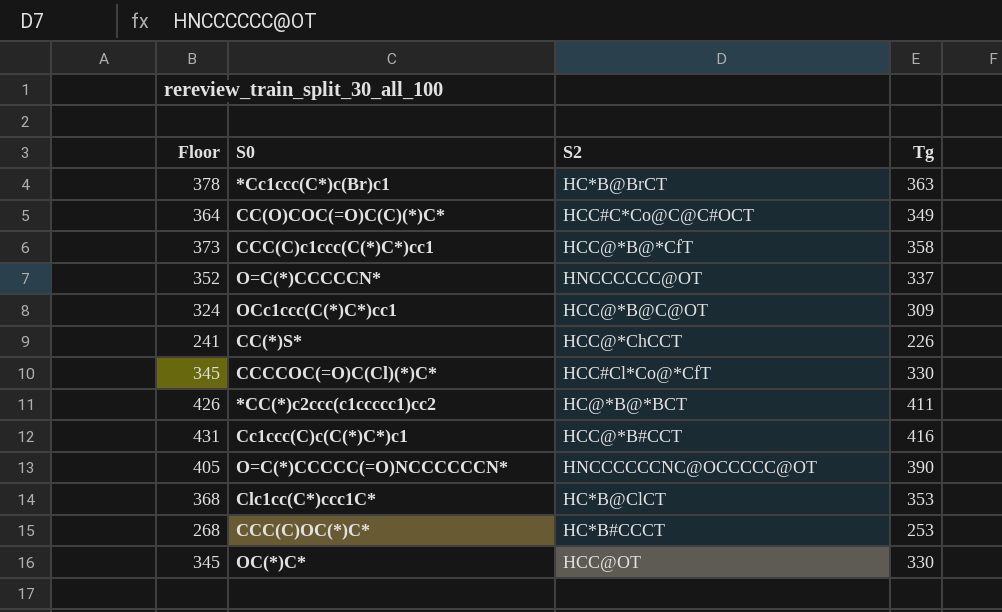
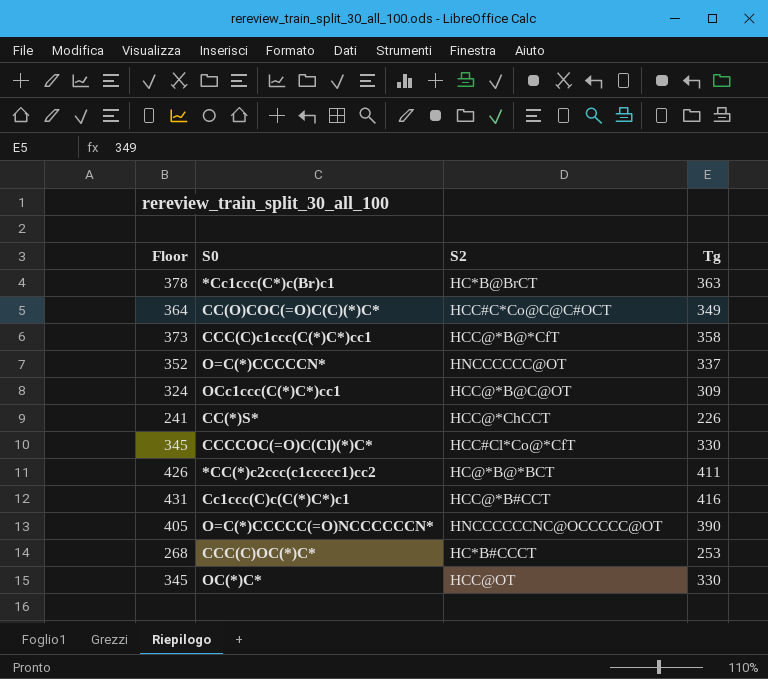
row Clc1cc(C*)ccc1C*: 368 | HC*B@ClCT | 353 -> none

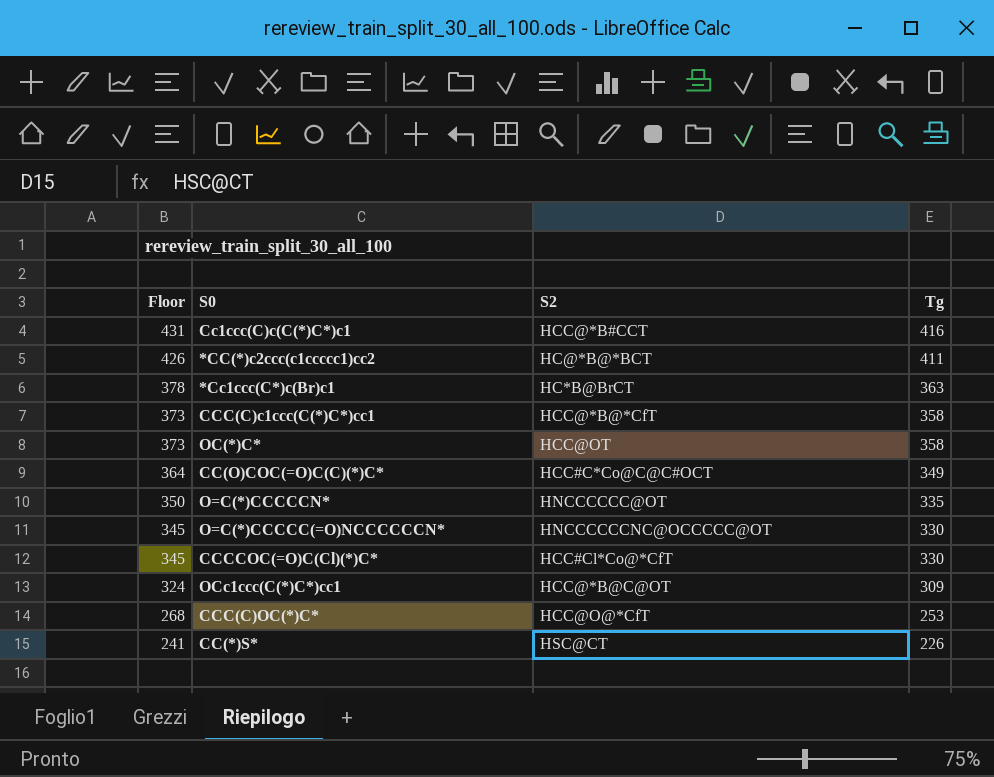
row order: none -> Floor descending
OC(*)C* | Floor: 345 -> 373
OC(*)C* | Tg: 330 -> 358
O=C(*)CCCCCN* | Floor: 352 -> 350
O=C(*)CCCCCN* | Tg: 337 -> 335
O=C(*)CCCCC(=O)NCCCCCCN* | Floor: 405 -> 345
O=C(*)CCCCC(=O)NCCCCCCN* | Tg: 390 -> 330
CCC(C)OC(*)C* | S2: HC*B#CCCT -> HCC@O@*CfT
CC(*)S* | S2: HCC@*ChCCT -> HSC@CT

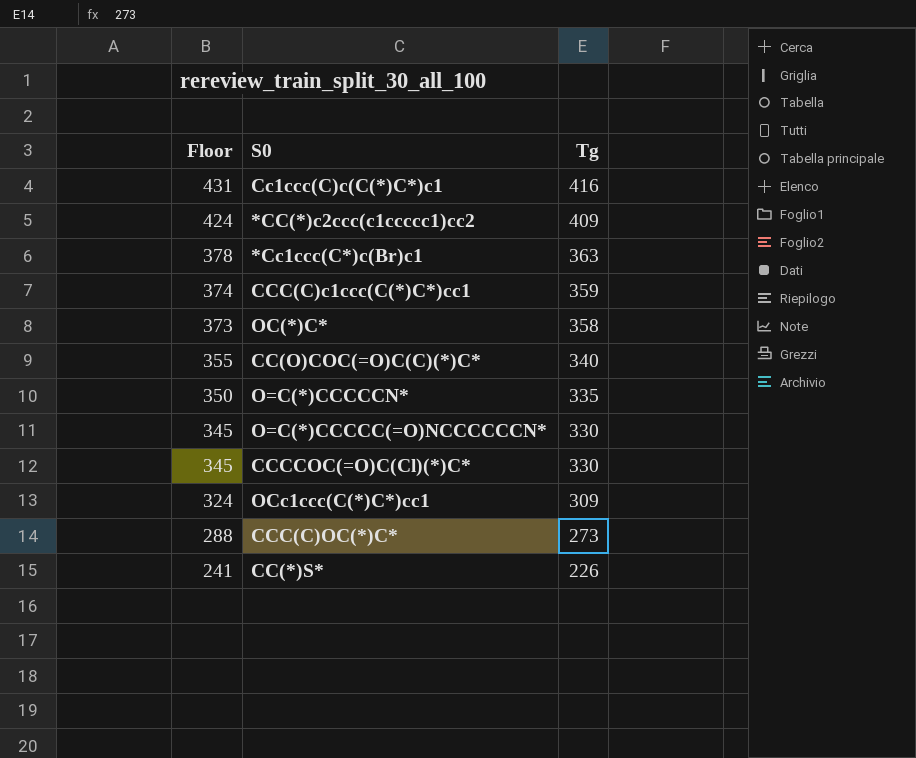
column S2 | position: 3 -> none
*CC(*)c2ccc(c1ccccc1)cc2 | Floor: 426 -> 424
*CC(*)c2ccc(c1ccccc1)cc2 | Tg: 411 -> 409
CCC(C)c1ccc(C(*)C*)cc1 | Floor: 373 -> 374
CCC(C)c1ccc(C(*)C*)cc1 | Tg: 358 -> 359
CC(O)COC(=O)C(C)(*)C* | Floor: 364 -> 355
CC(O)COC(=O)C(C)(*)C* | Tg: 349 -> 340
CCC(C)OC(*)C* | Floor: 268 -> 288
CCC(C)OC(*)C* | Tg: 253 -> 273

